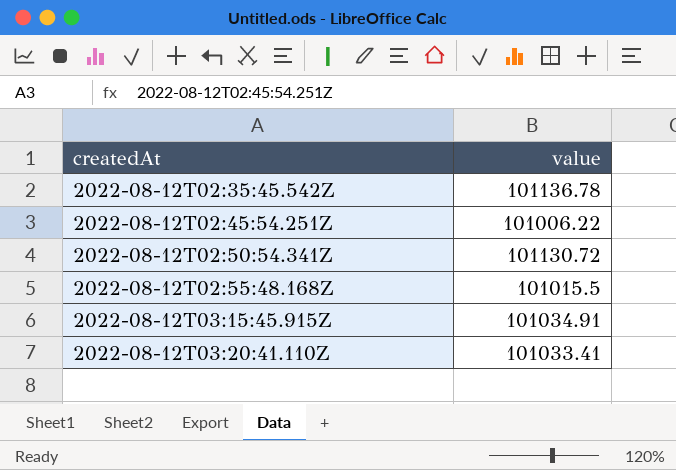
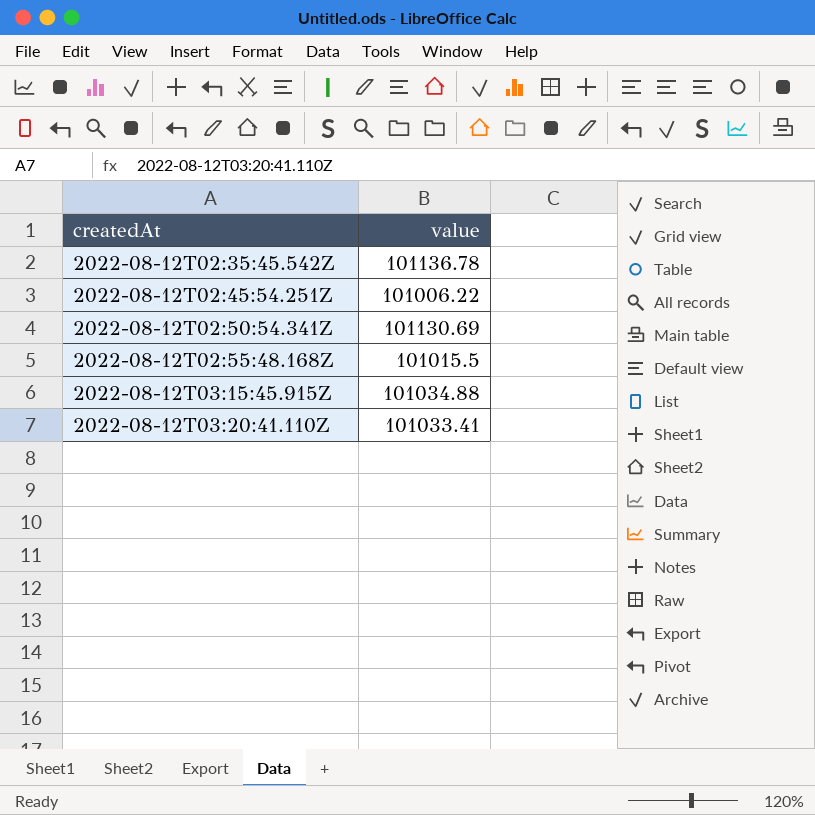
2022-08-12T02:50:54.341Z | value: 101130.72 -> 101130.69
2022-08-12T03:15:45.915Z | value: 101034.91 -> 101034.88

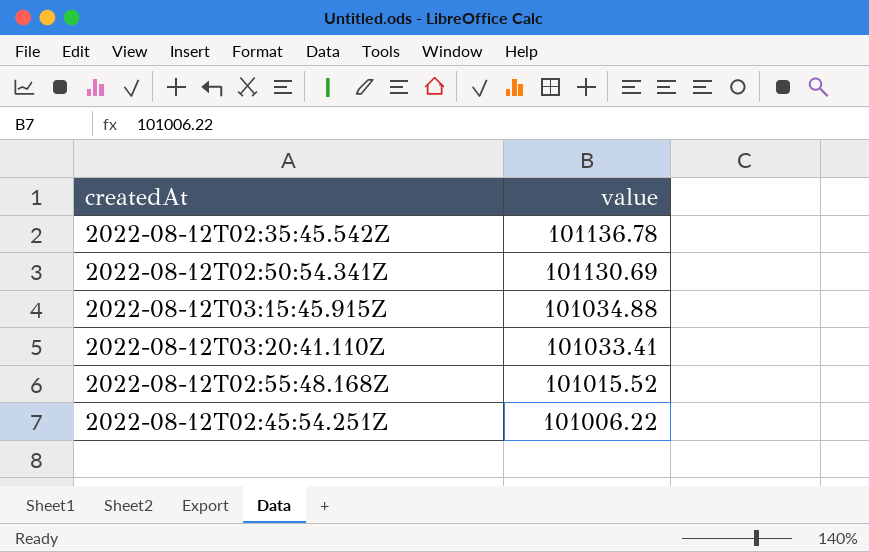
row order: createdAt ascending -> value descending
2022-08-12T02:55:48.168Z | value: 101015.5 -> 101015.52

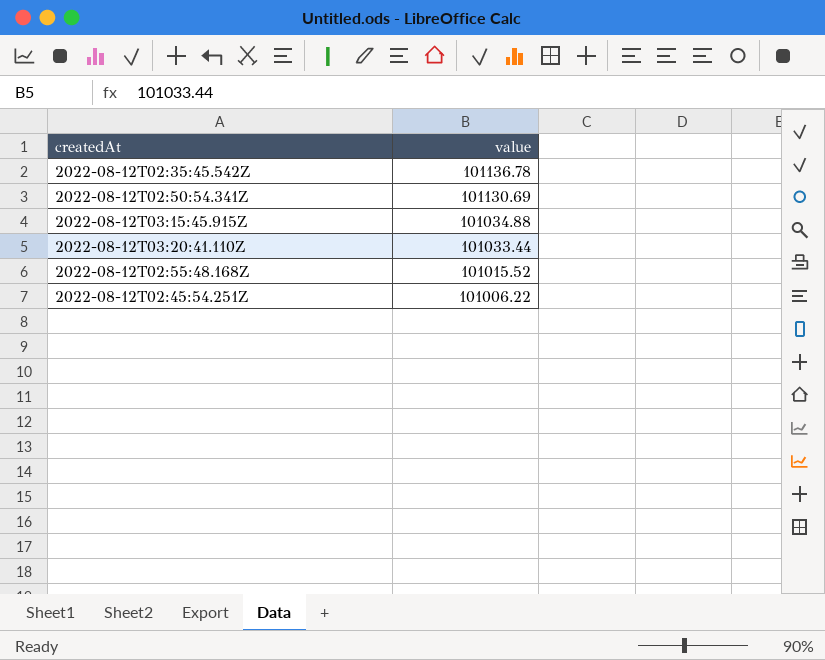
2022-08-12T03:20:41.110Z | value: 101033.41 -> 101033.44

